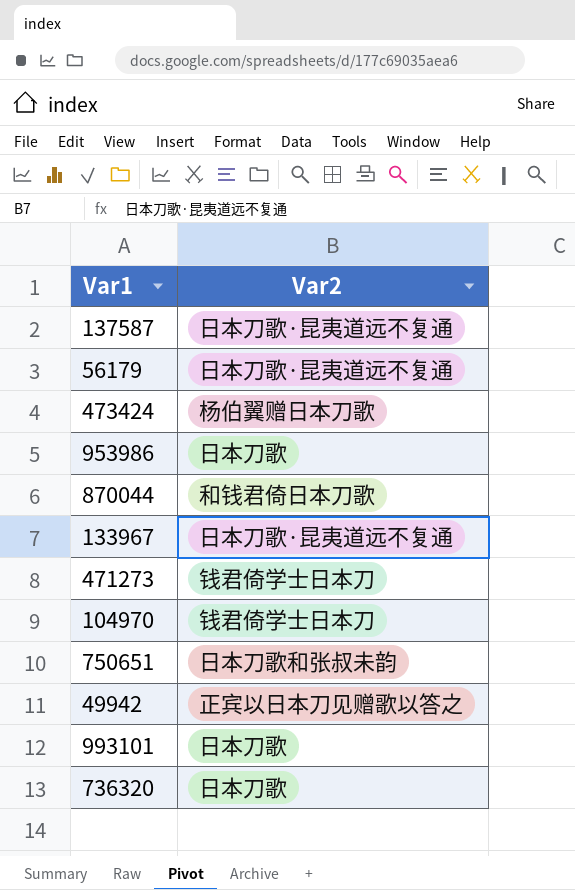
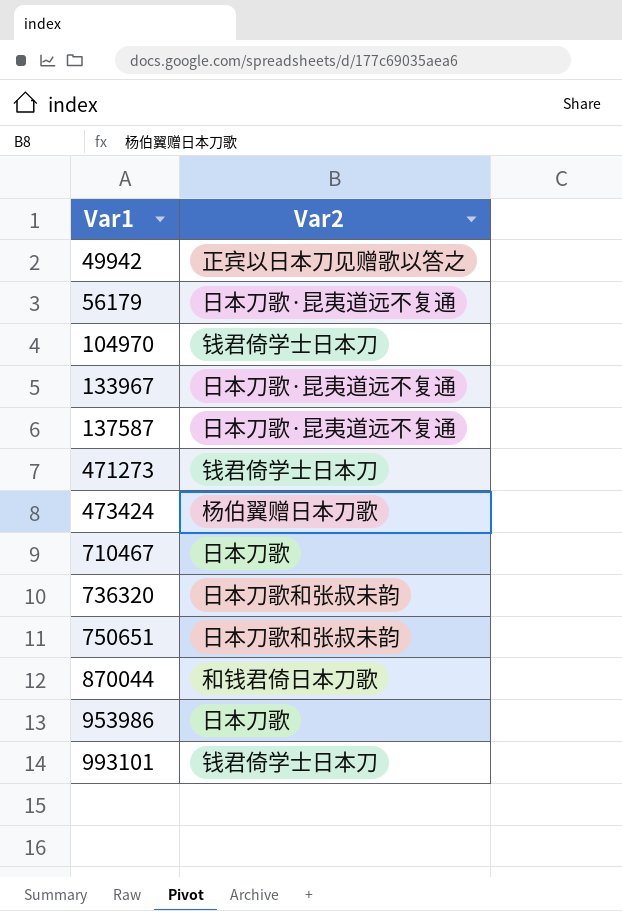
row order: none -> Var1 ascending
row 710467: none -> 日本刀歌
736320 | Var2: 日本刀歌 -> 日本刀歌和张叔未韵
993101 | Var2: 日本刀歌 -> 钱君倚学士日本刀

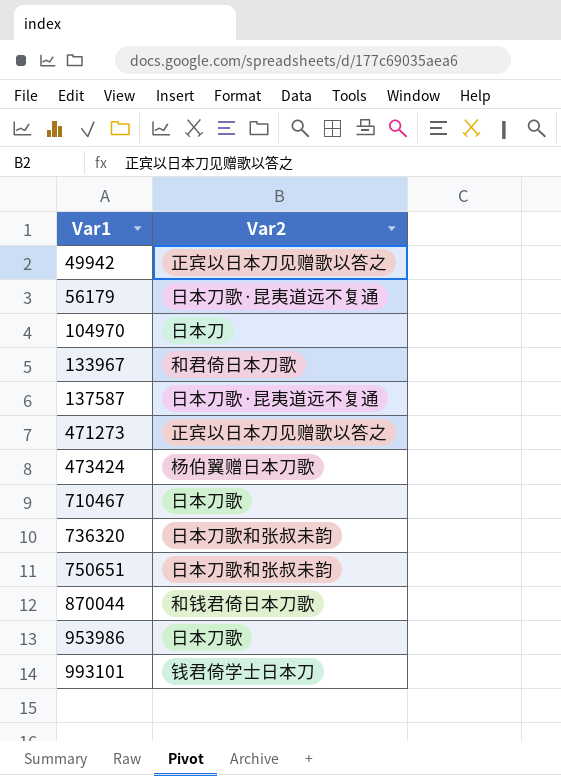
104970 | Var2: 钱君倚学士日本刀 -> 日本刀
133967 | Var2: 日本刀歌·昆夷道远不复通 -> 和君倚日本刀歌
471273 | Var2: 钱君倚学士日本刀 -> 正宾以日本刀见赠歌以答之

